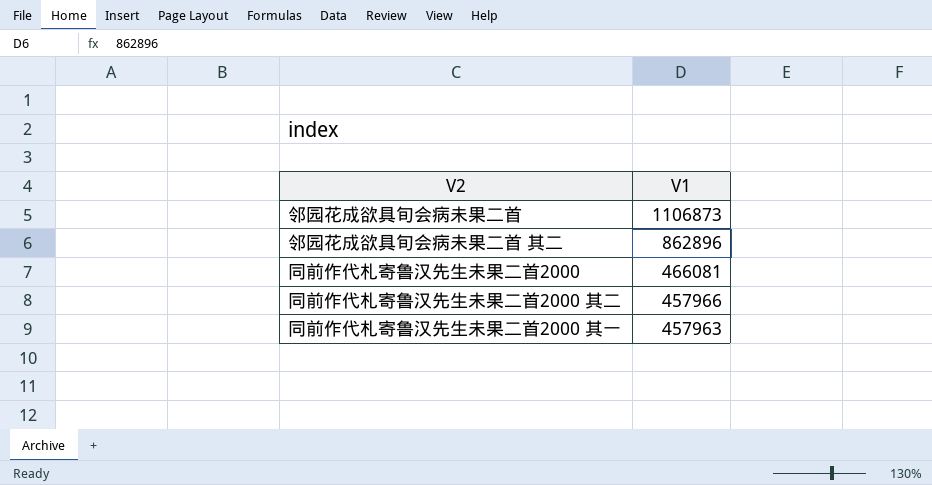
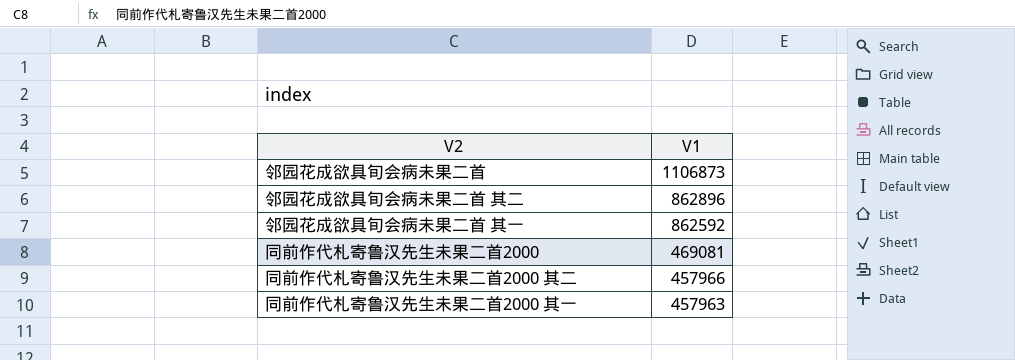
row 邻园花成欲具旬会病未果二首 其一: none -> 862592
同前作代札寄鲁汉先生未果二首2000 | V1: 466081 -> 469081

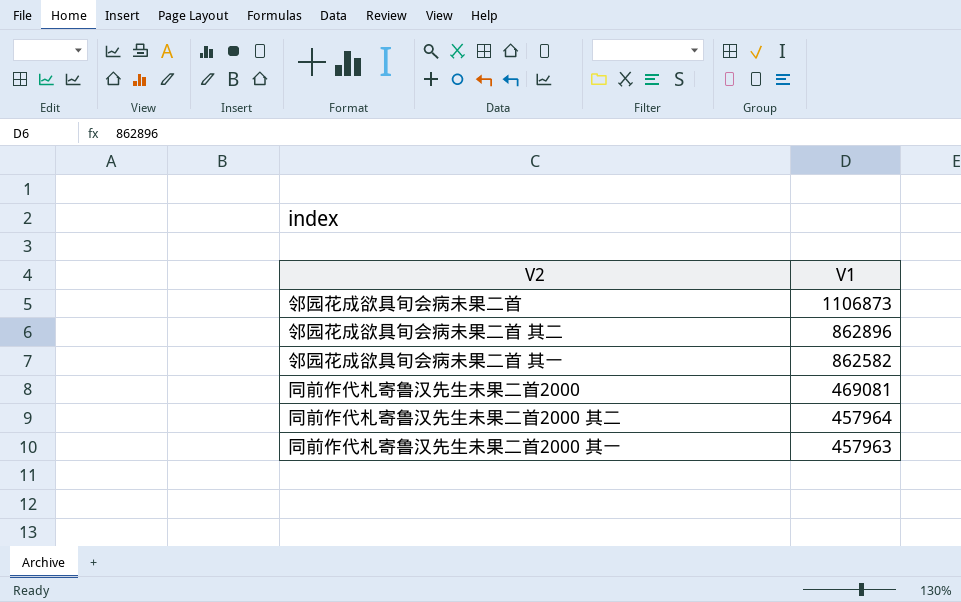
邻园花成欲具旬会病未果二首 其一 | V1: 862592 -> 862582
同前作代札寄鲁汉先生未果二首2000 其二 | V1: 457966 -> 457964

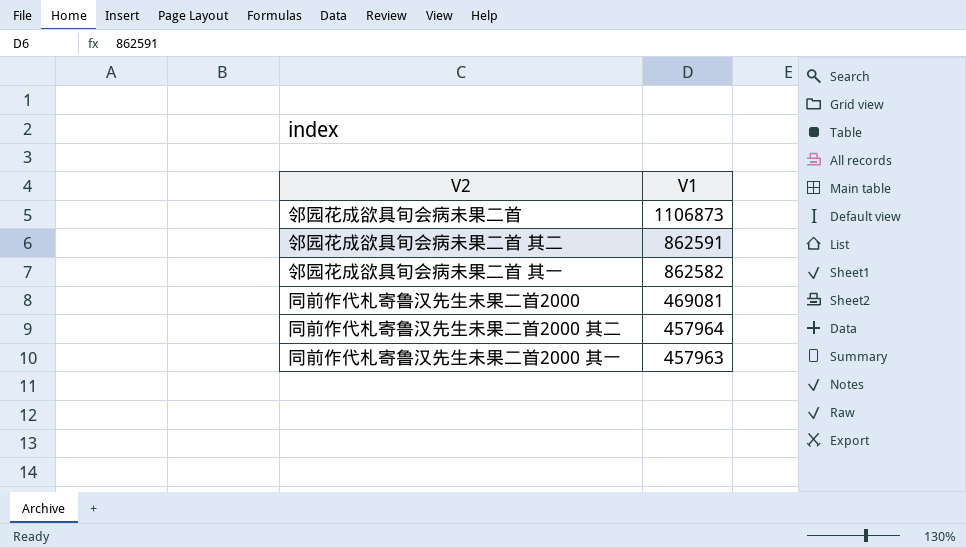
邻园花成欲具旬会病未果二首 其二 | V1: 862896 -> 862591

